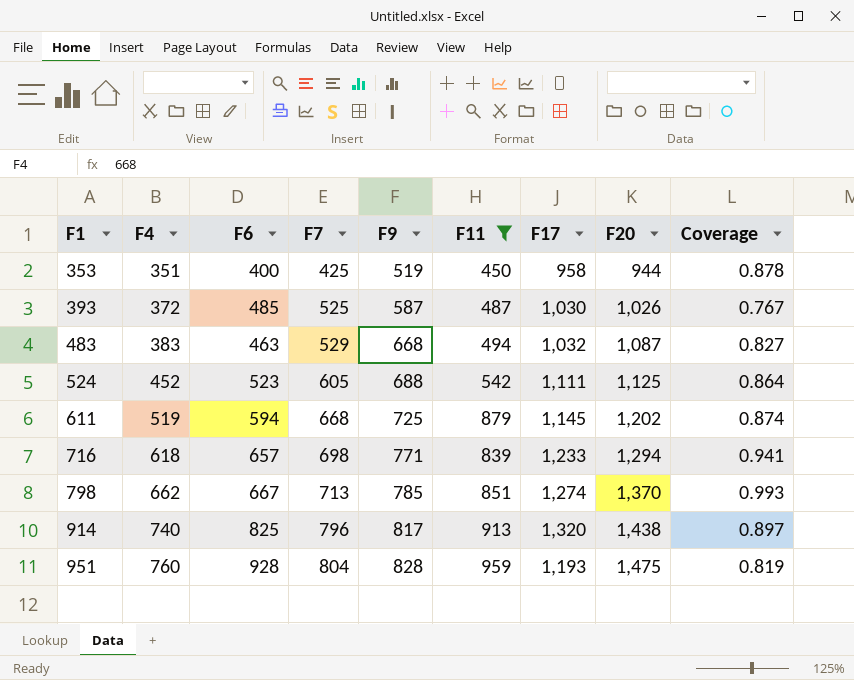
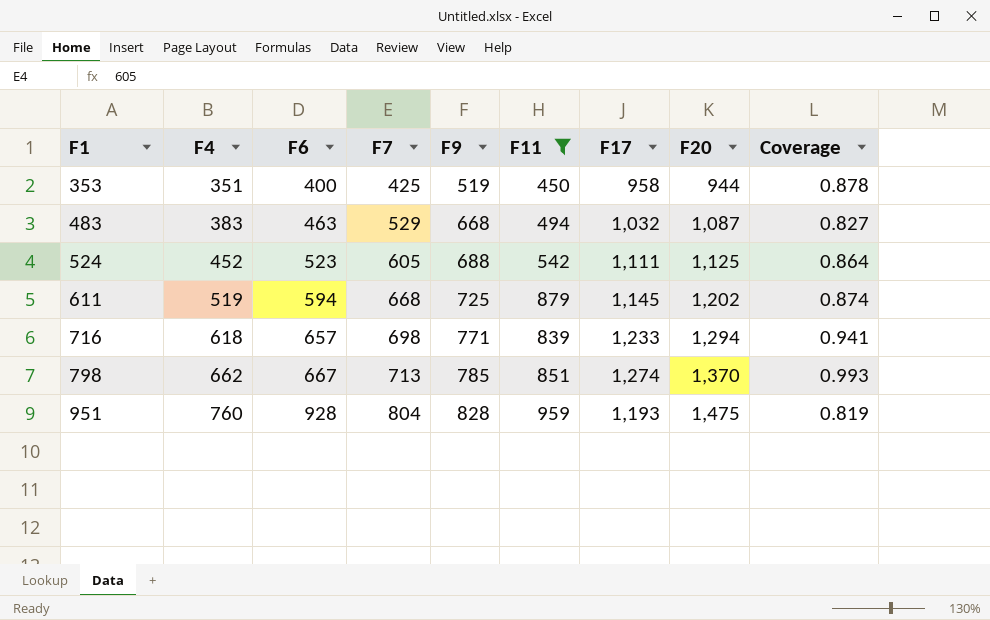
row 393: 372 | 485 | 525 | 587 | 487 | 1,030 | 1,026 | 0.767 -> none
row 914: 740 | 825 | 796 | 817 | 913 | 1,320 | 1,438 | 0.897 -> none

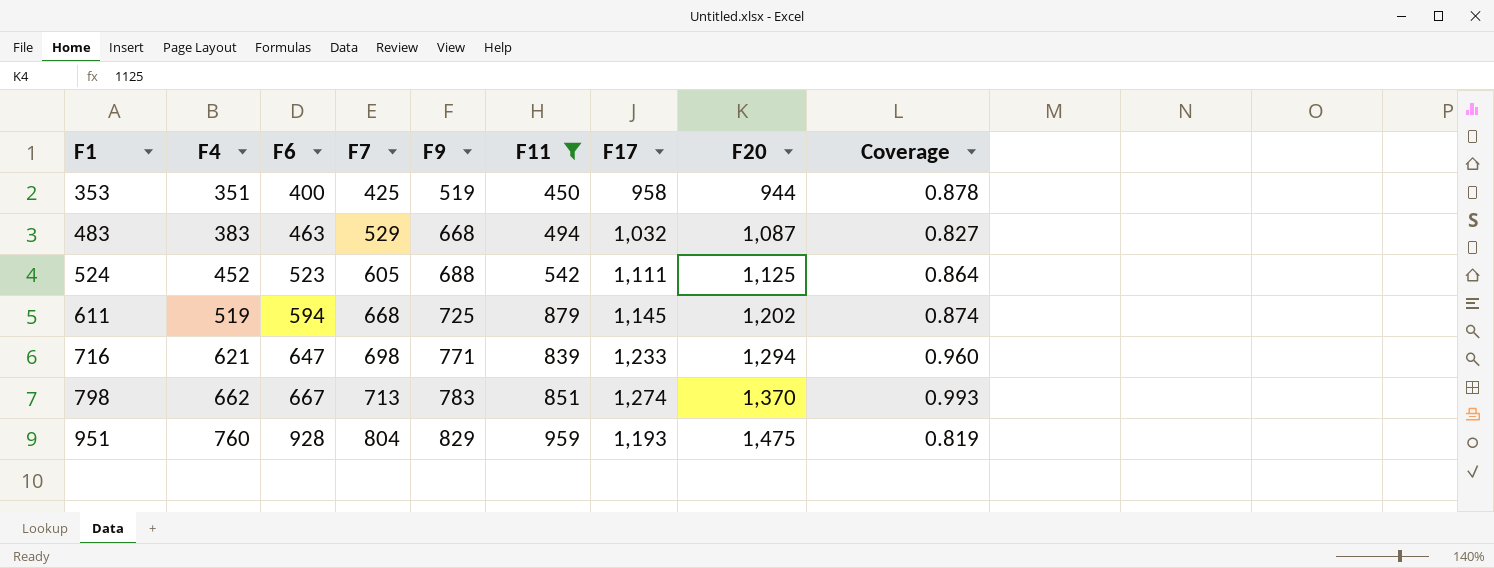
716 | F4: 618 -> 621
716 | F6: 657 -> 647
716 | Coverage: 0.941 -> 0.960
798 | F9: 785 -> 783
951 | F9: 828 -> 829

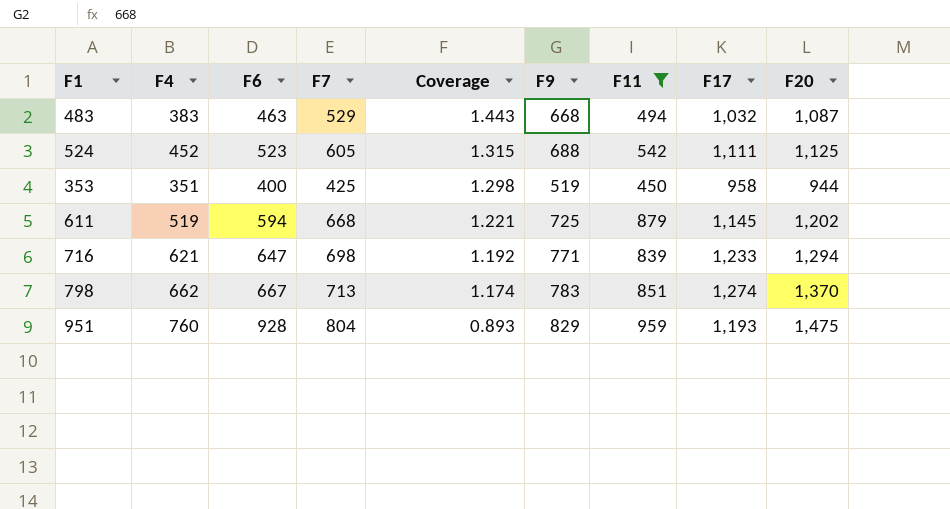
row order: F1 ascending -> Coverage descending
column Coverage | formula: [F4] / [F6] -> [F9] / [F6]
column Coverage | position: 9 -> 5

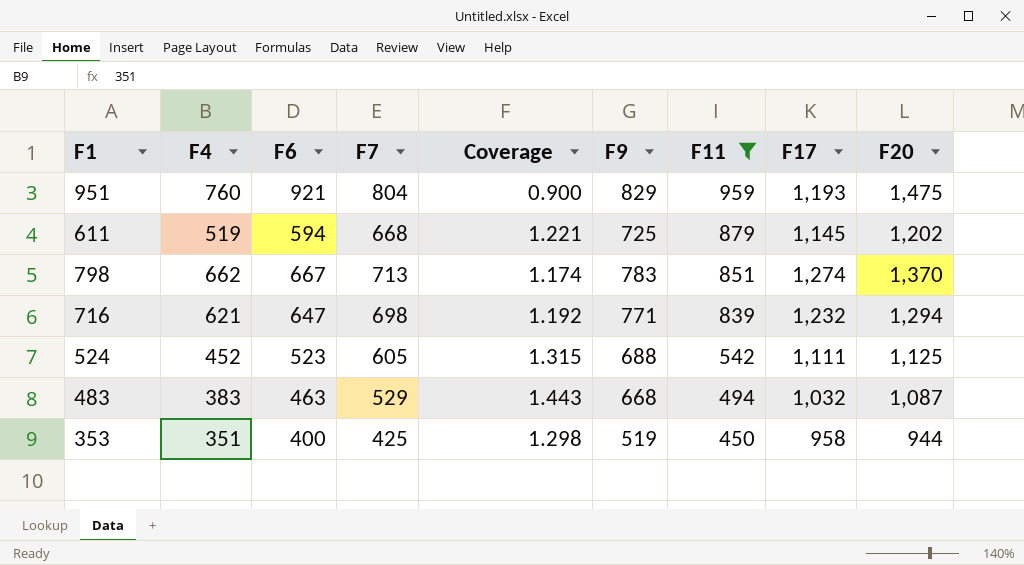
row order: Coverage descending -> F11 descending
951 | F6: 928 -> 921
951 | Coverage: 0.893 -> 0.900
716 | F17: 1,233 -> 1,232

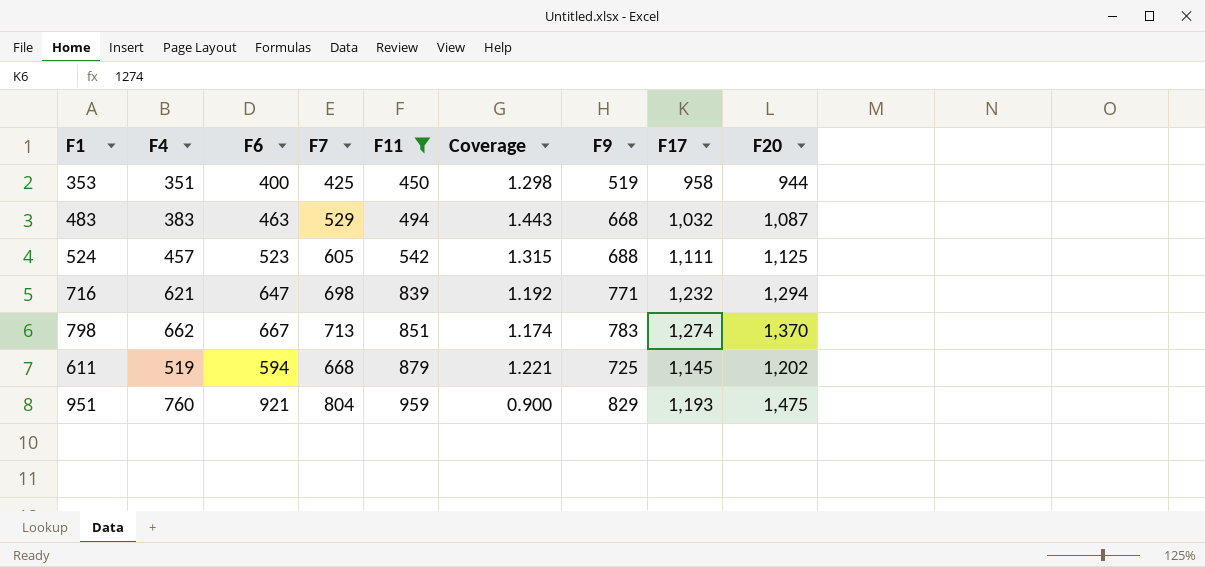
row order: F11 descending -> F11 ascending
column F11 | position: 7 -> 5
524 | F4: 452 -> 457

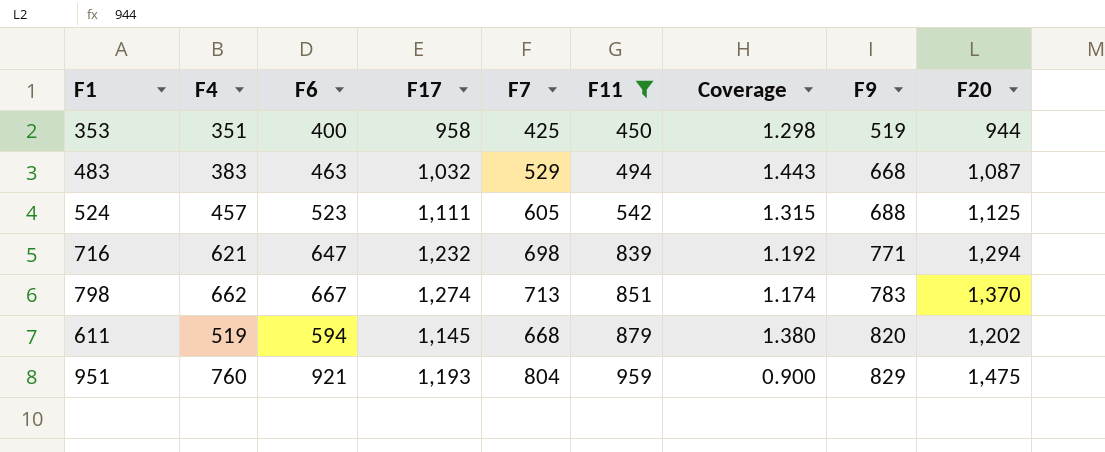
column F17 | position: 8 -> 4
611 | Coverage: 1.221 -> 1.380
611 | F9: 725 -> 820

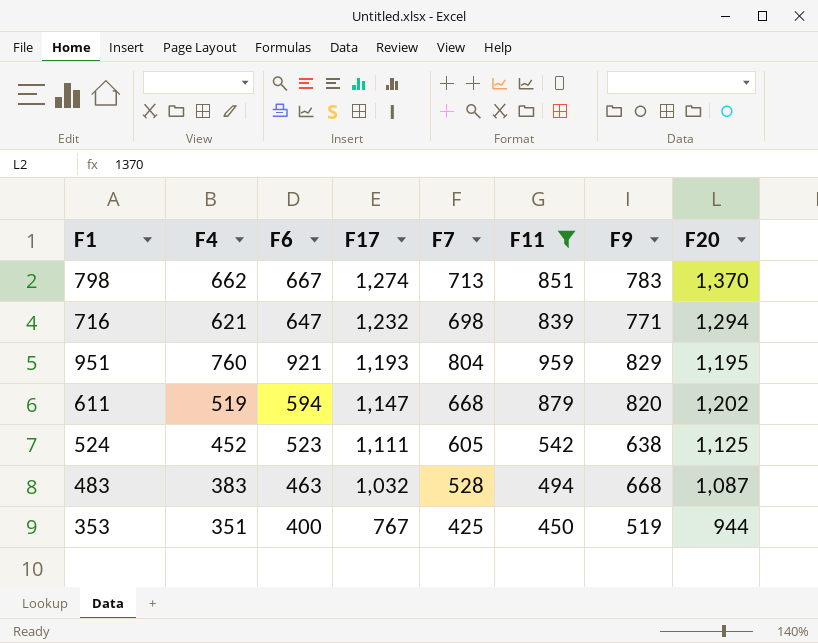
row order: F11 ascending -> F17 descending
column Coverage | formula: [F9] / [F6] -> none
951 | F20: 1,475 -> 1,195
611 | F17: 1,145 -> 1,147
524 | F4: 457 -> 452
524 | F9: 688 -> 638
483 | F7: 529 -> 528
353 | F17: 958 -> 767

